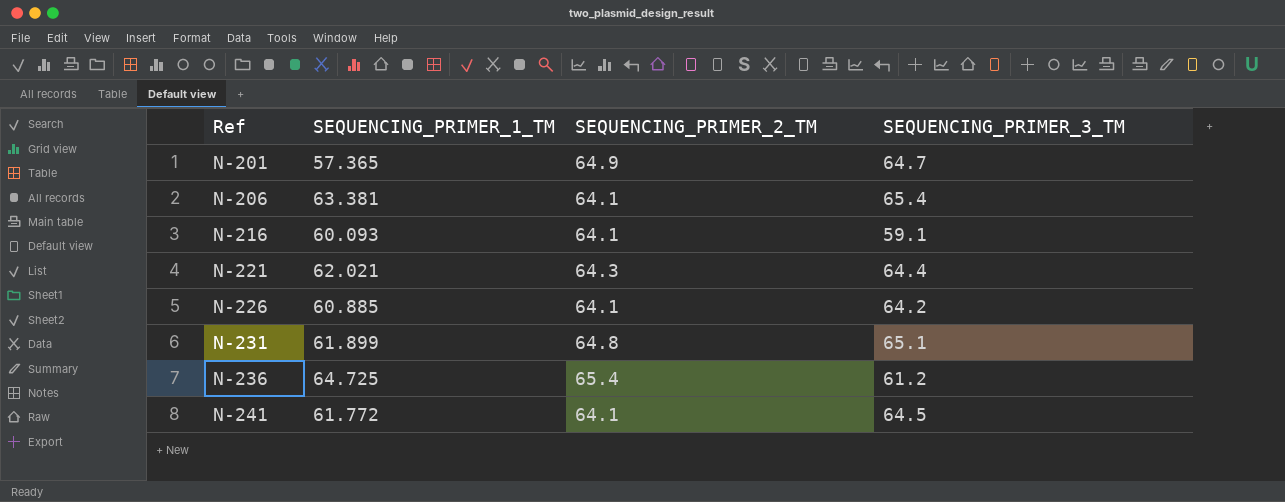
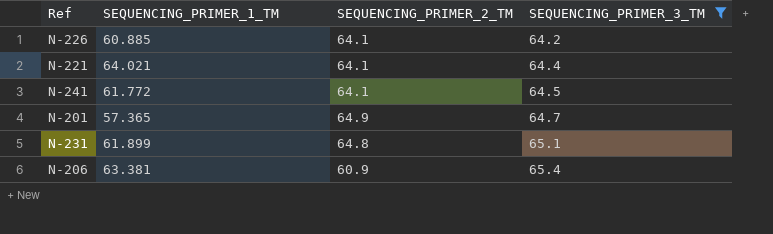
filter: none -> SEQUENCING_PRIMER_3_TM >= 64.2
row order: Ref ascending -> SEQUENCING_PRIMER_3_TM ascending
N-221 | SEQUENCING_PRIMER_1_TM: 62.021 -> 64.021
N-221 | SEQUENCING_PRIMER_2_TM: 64.3 -> 64.1
N-206 | SEQUENCING_PRIMER_2_TM: 64.1 -> 60.9

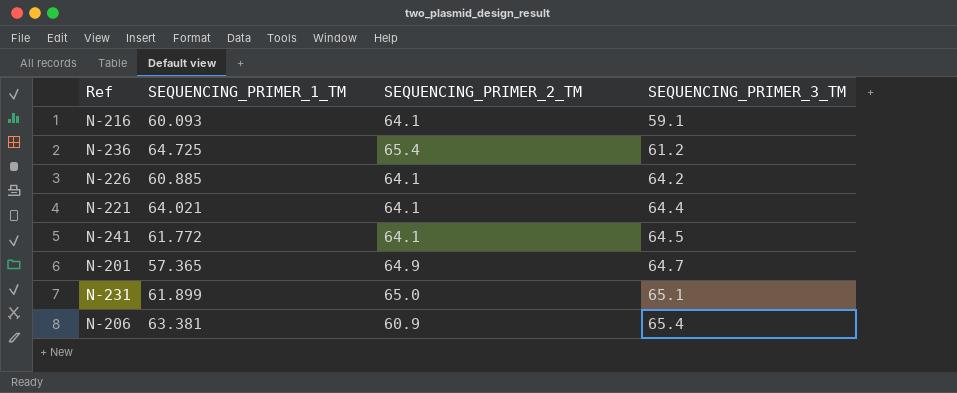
filter: SEQUENCING_PRIMER_3_TM >= 64.2 -> none
N-231 | SEQUENCING_PRIMER_2_TM: 64.8 -> 65.0

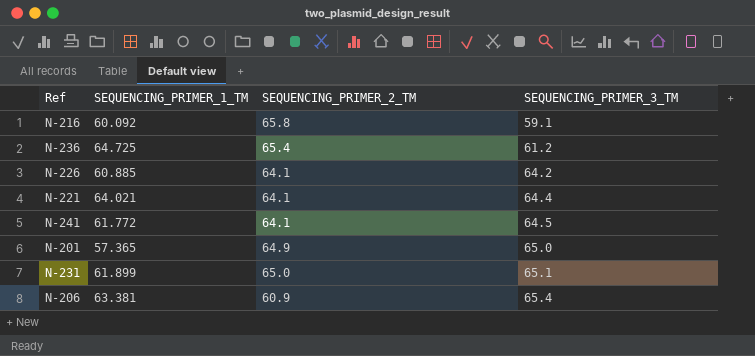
N-216 | SEQUENCING_PRIMER_1_TM: 60.093 -> 60.092
N-216 | SEQUENCING_PRIMER_2_TM: 64.1 -> 65.8
N-201 | SEQUENCING_PRIMER_3_TM: 64.7 -> 65.0

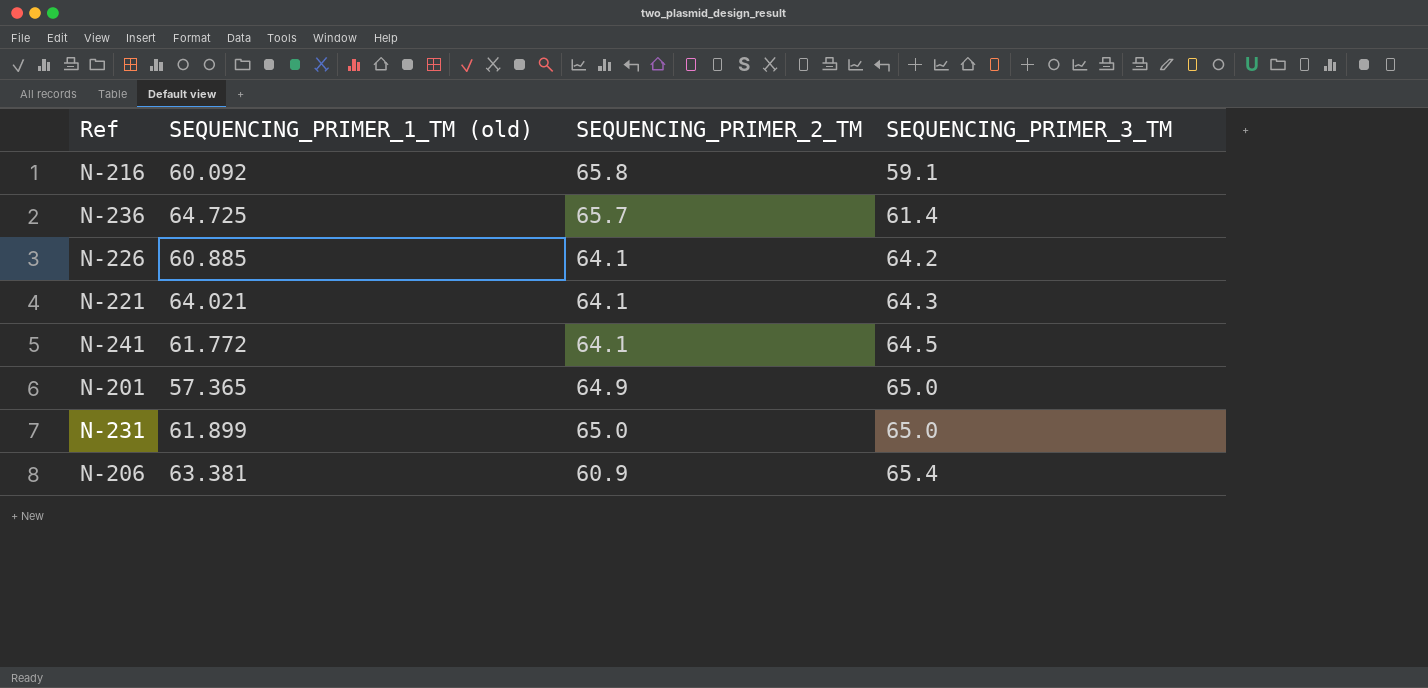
column name: SEQUENCING_PRIMER_1_TM -> SEQUENCING_PRIMER_1_TM (old)
N-236 | SEQUENCING_PRIMER_2_TM: 65.4 -> 65.7
N-236 | SEQUENCING_PRIMER_3_TM: 61.2 -> 61.4
N-221 | SEQUENCING_PRIMER_3_TM: 64.4 -> 64.3
N-231 | SEQUENCING_PRIMER_3_TM: 65.1 -> 65.0

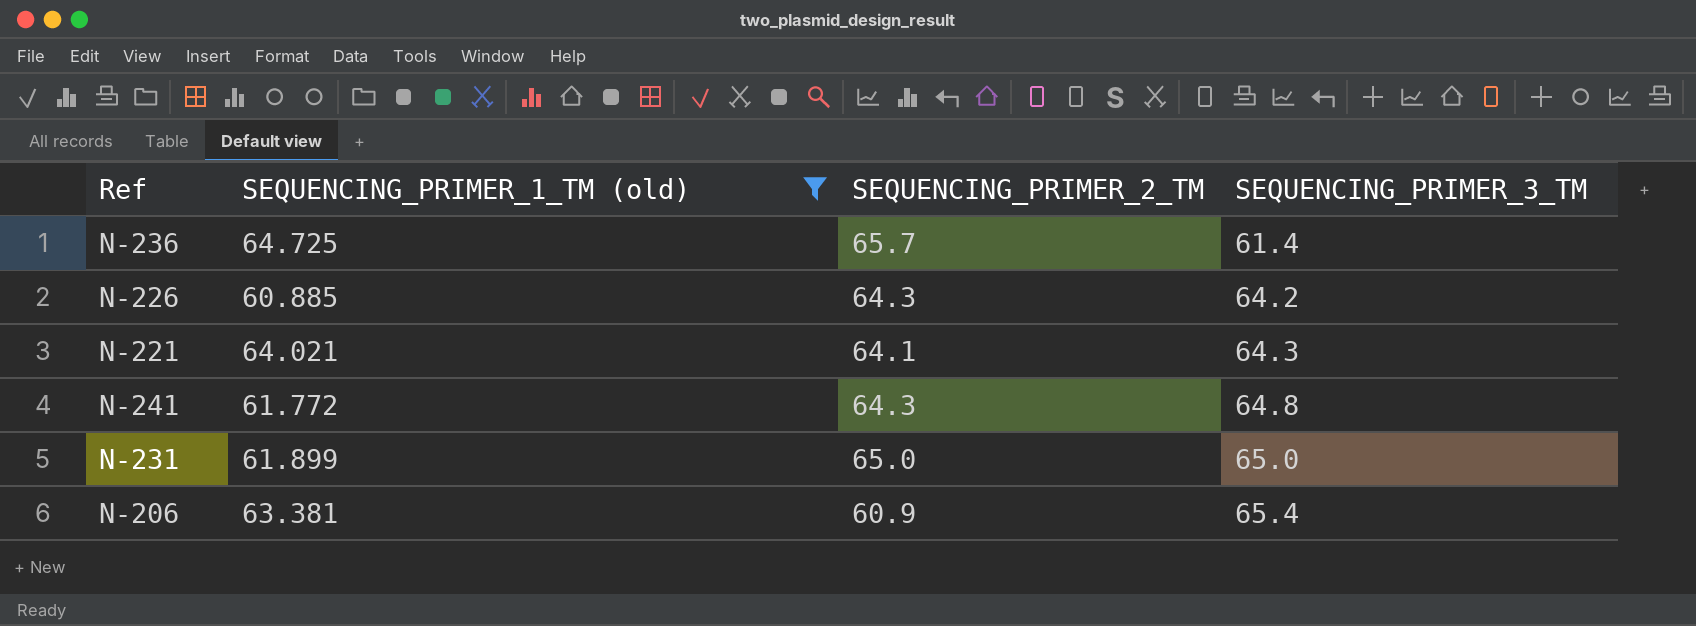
filter: none -> SEQUENCING_PRIMER_1_TM (old) >= 60.885
N-226 | SEQUENCING_PRIMER_2_TM: 64.1 -> 64.3
N-241 | SEQUENCING_PRIMER_2_TM: 64.1 -> 64.3
N-241 | SEQUENCING_PRIMER_3_TM: 64.5 -> 64.8

